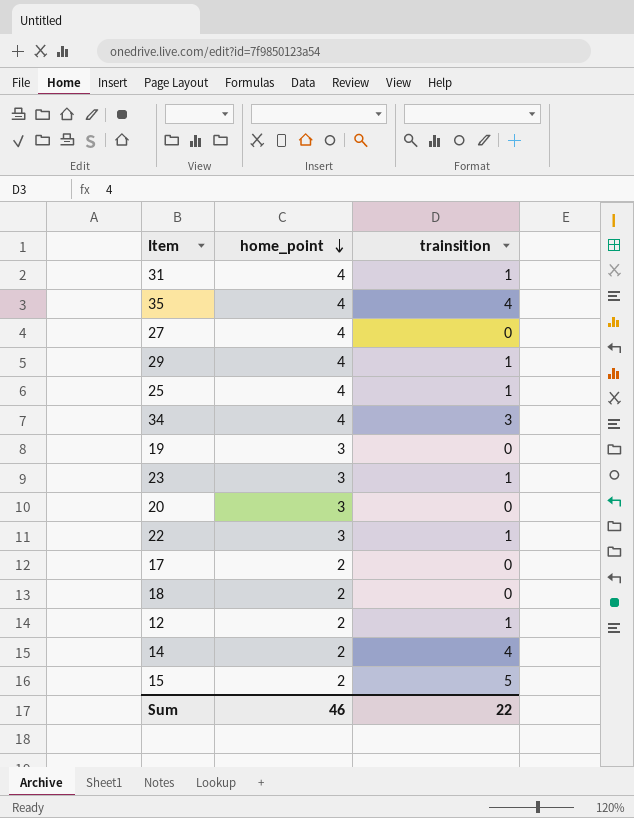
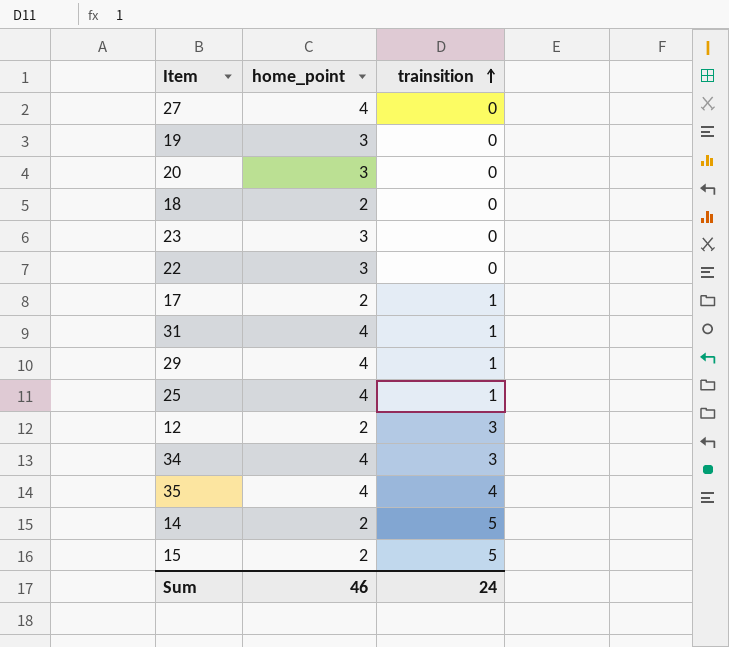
row order: home_point descending -> trainsition ascending
23 | trainsition: 1 -> 0
22 | trainsition: 1 -> 0
17 | trainsition: 0 -> 1
12 | trainsition: 1 -> 3
14 | trainsition: 4 -> 5
Sum | trainsition: 22 -> 24

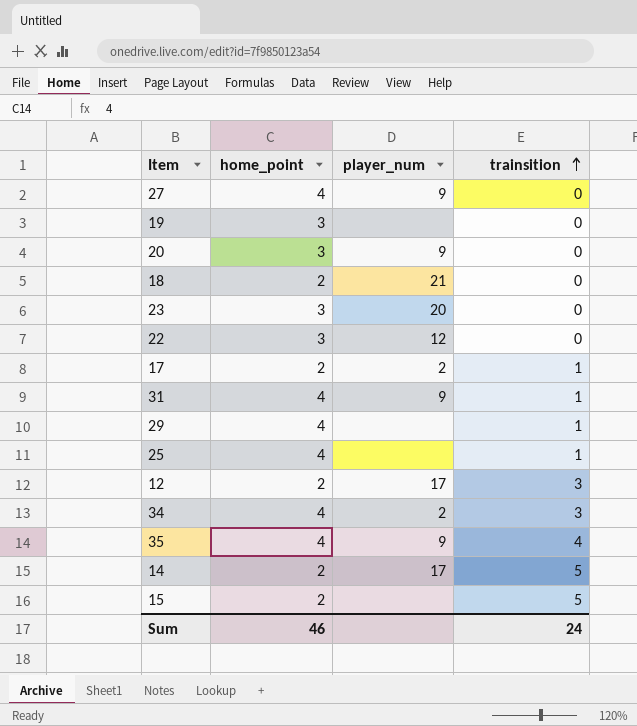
column player_num | position: none -> 3

